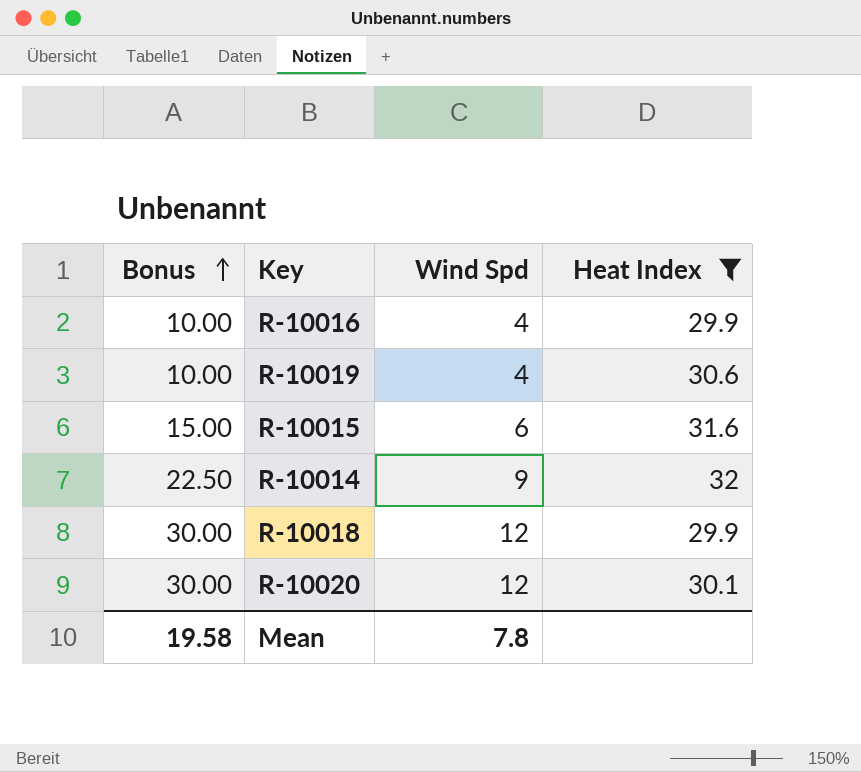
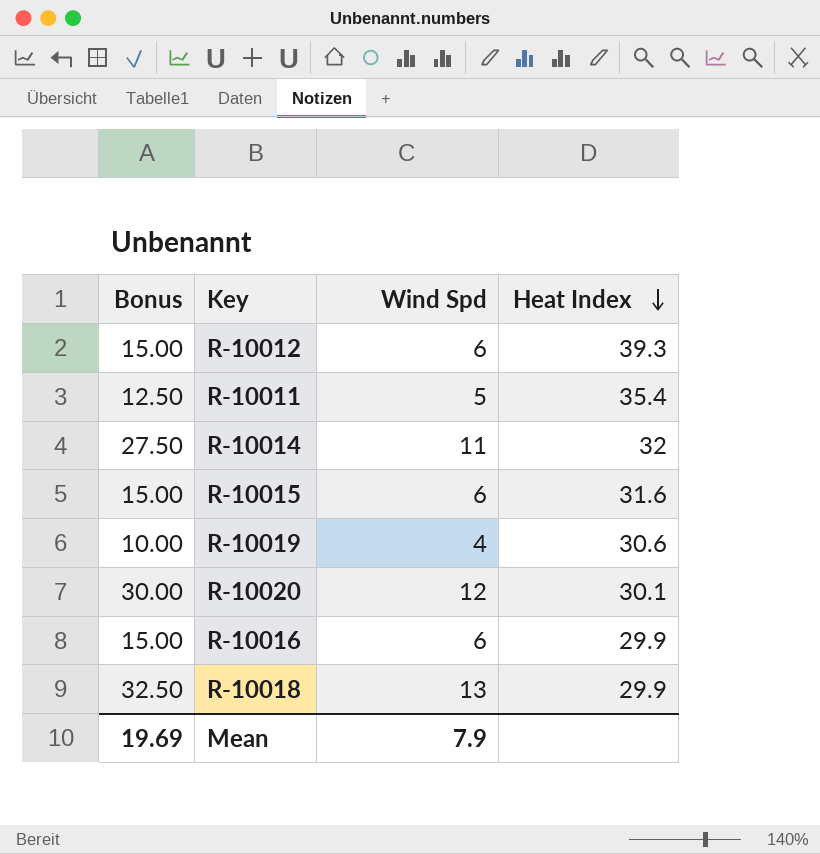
filter: Heat Index <= 32 -> none
row order: Bonus ascending -> Heat Index descending
R-10014 | Bonus: 22.50 -> 27.50
R-10014 | Wind Spd: 9 -> 11
R-10016 | Bonus: 10.00 -> 15.00
R-10016 | Wind Spd: 4 -> 6
R-10018 | Bonus: 30.00 -> 32.50
R-10018 | Wind Spd: 12 -> 13
Mean | Bonus: 19.58 -> 19.69
Mean | Wind Spd: 7.8 -> 7.9

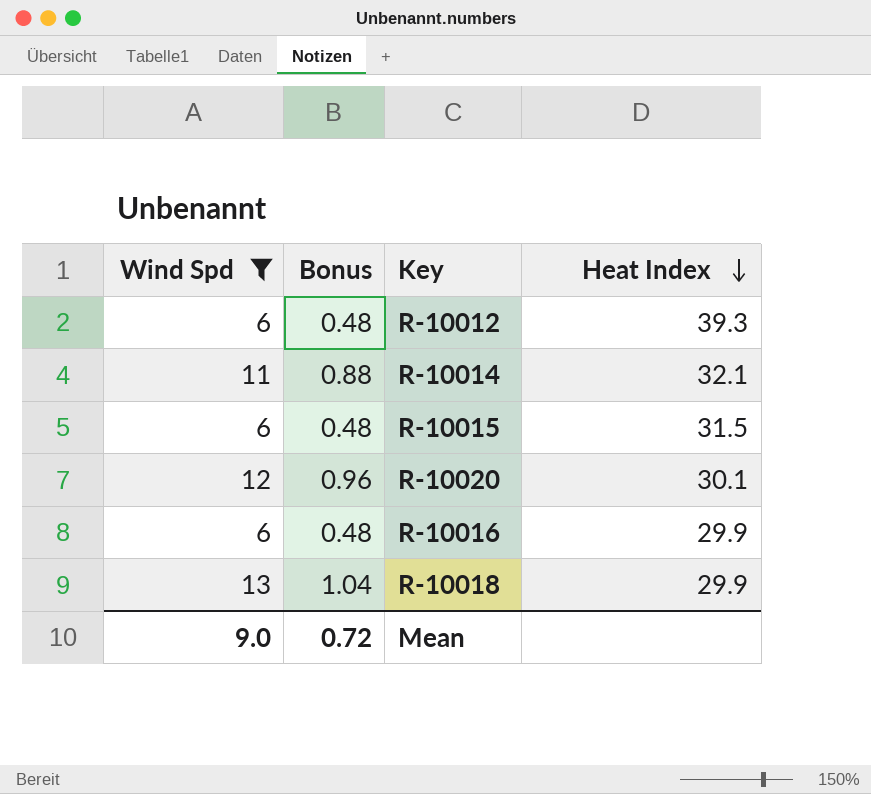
filter: none -> Wind Spd >= 6
column Wind Spd | position: 3 -> 1
column Bonus | formula: [Wind Spd] * 2.5 -> [Wind Spd] * 0.08
R-10014 | Heat Index: 32 -> 32.1
R-10015 | Heat Index: 31.6 -> 31.5
Mean | Wind Spd: 7.9 -> 9.0
Mean | Bonus: 19.69 -> 0.72

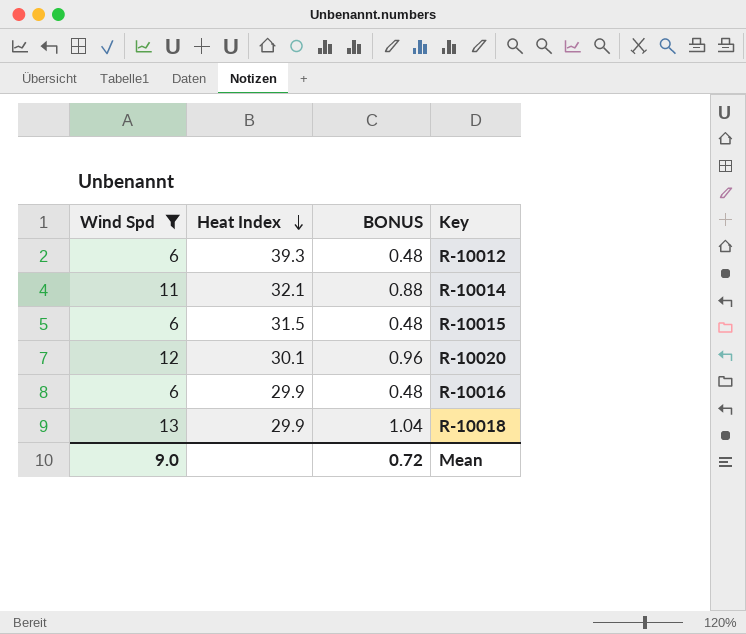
column Heat Index | position: 4 -> 2
column name: Bonus -> BONUS

